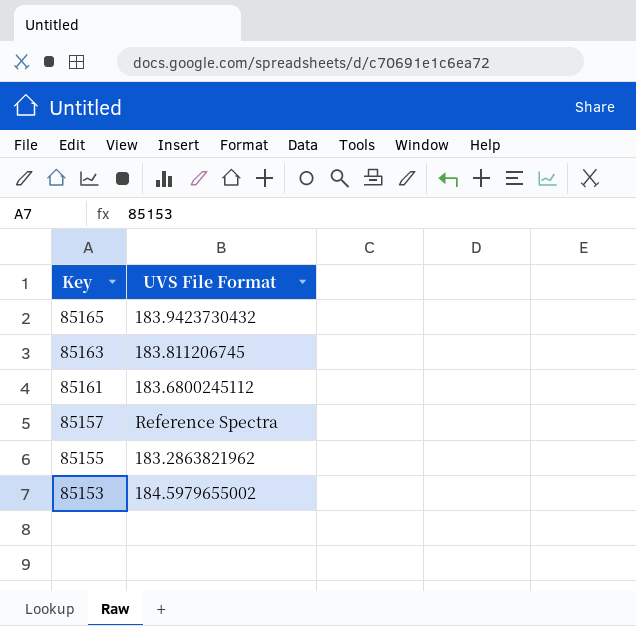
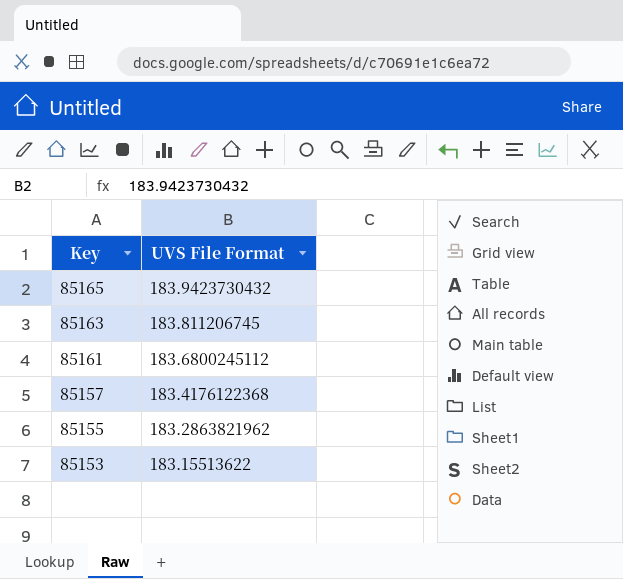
85157 | UVS File Format: Reference Spectra -> 183.4176122368
85153 | UVS File Format: 184.5979655002 -> 183.15513622

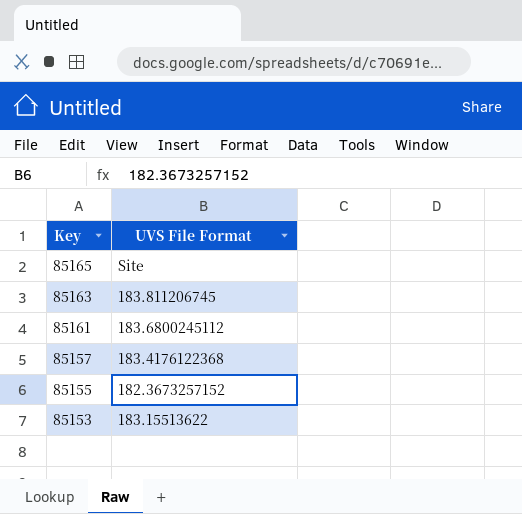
85165 | UVS File Format: 183.9423730432 -> Site
85155 | UVS File Format: 183.2863821962 -> 182.3673257152

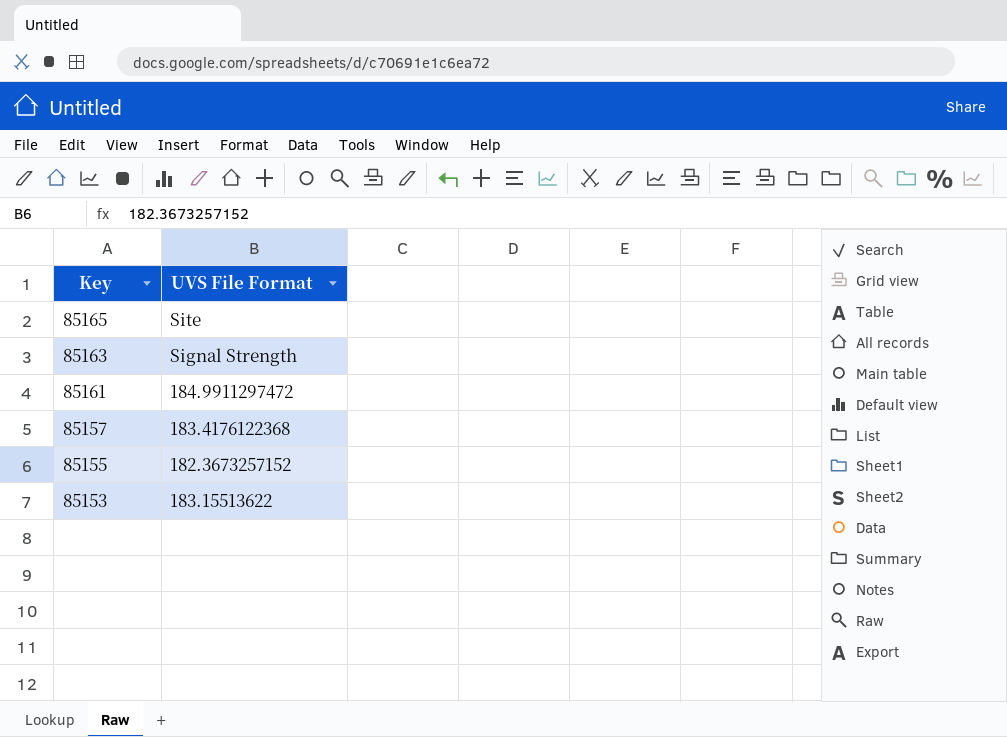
85163 | UVS File Format: 183.811206745 -> Signal Strength
85161 | UVS File Format: 183.6800245112 -> 184.9911297472

